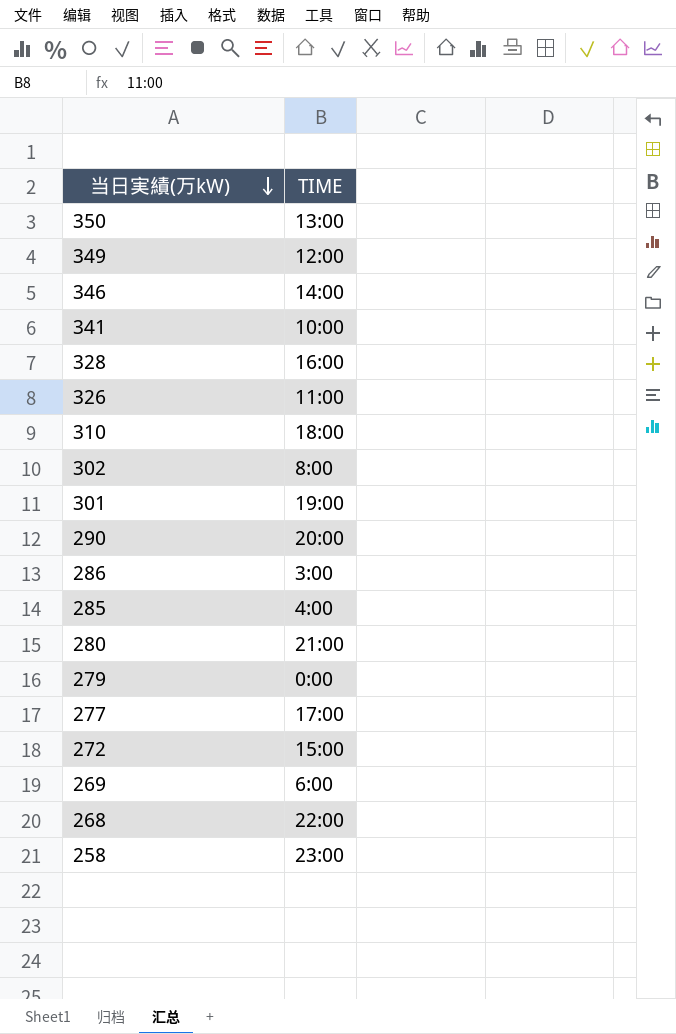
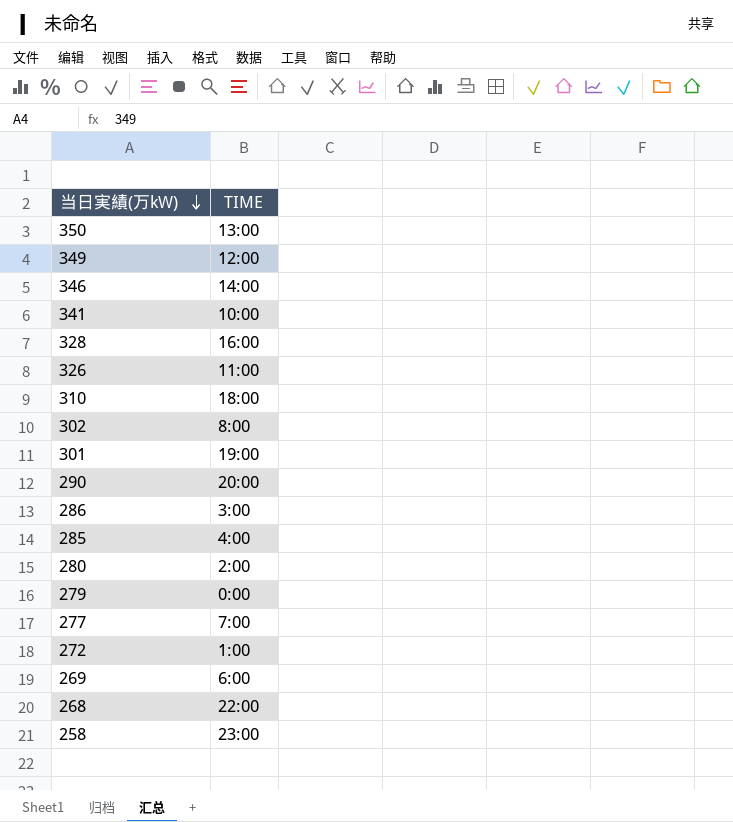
280 | TIME: 21:00 -> 2:00
277 | TIME: 17:00 -> 7:00
272 | TIME: 15:00 -> 1:00

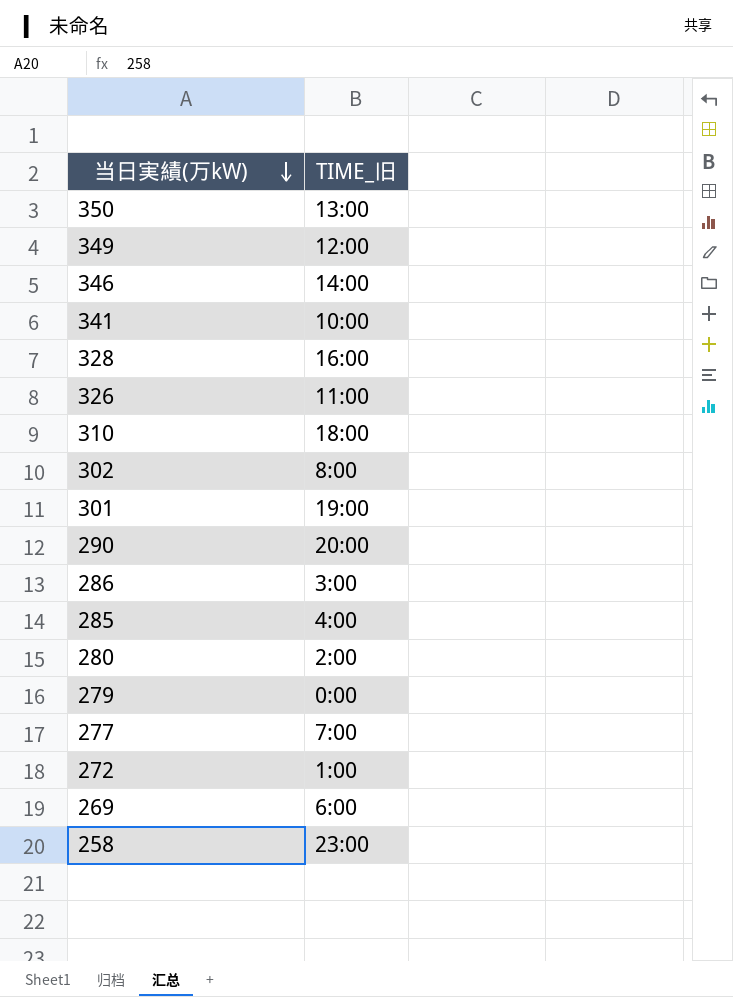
column name: TIME -> TIME_旧
row 268: 22:00 -> none

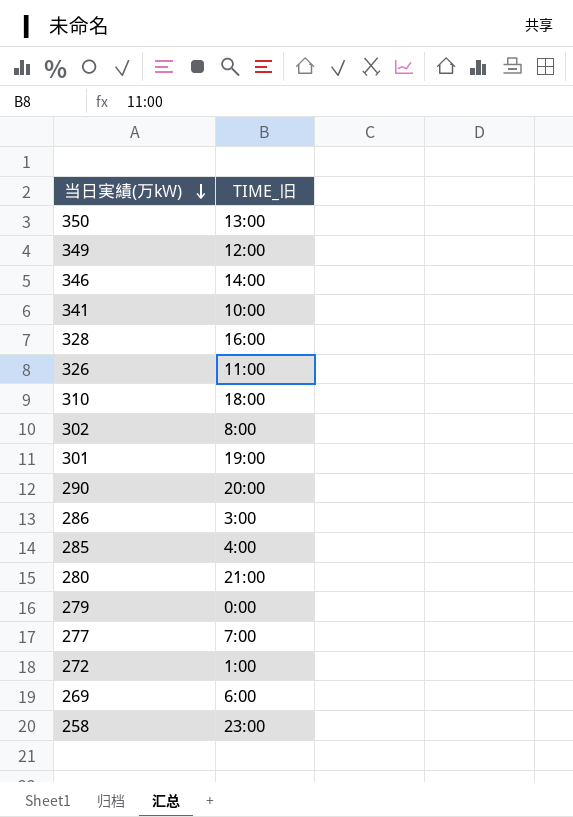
280 | TIME_旧: 2:00 -> 21:00

